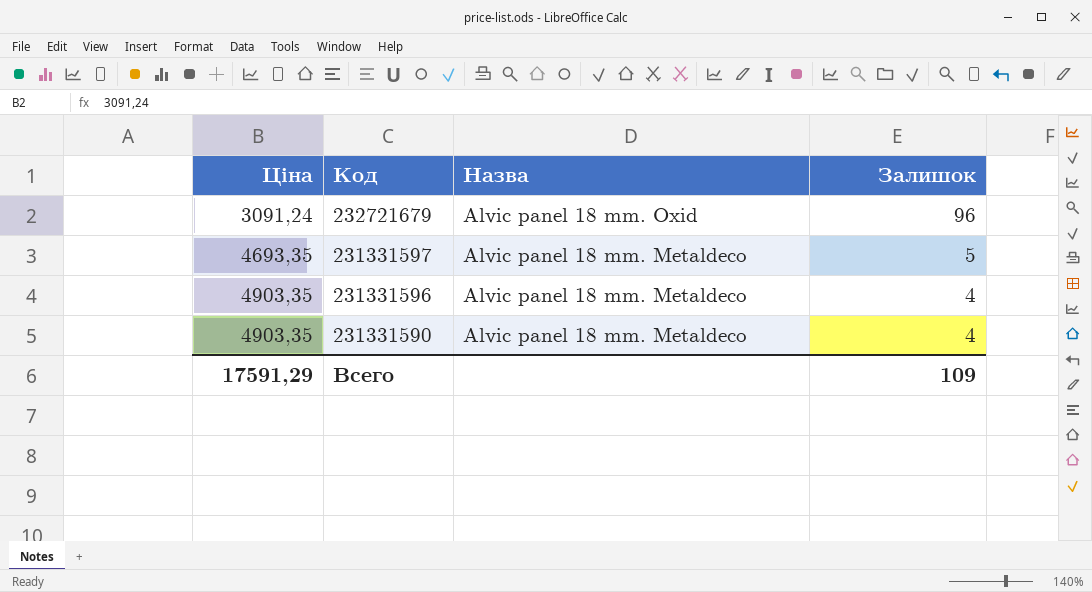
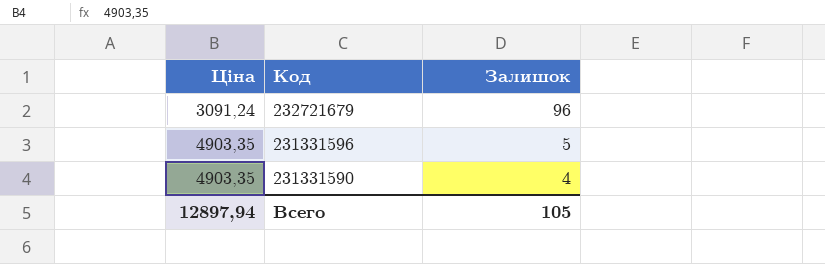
column Назва | position: 3 -> none
row 231331597: 4693,35 | Alvic panel 18 mm. Metaldeco | 5 -> none
231331596 | Залишок: 4 -> 5
Всего | Ціна: 17591,29 -> 12897,94
Всего | Залишок: 109 -> 105

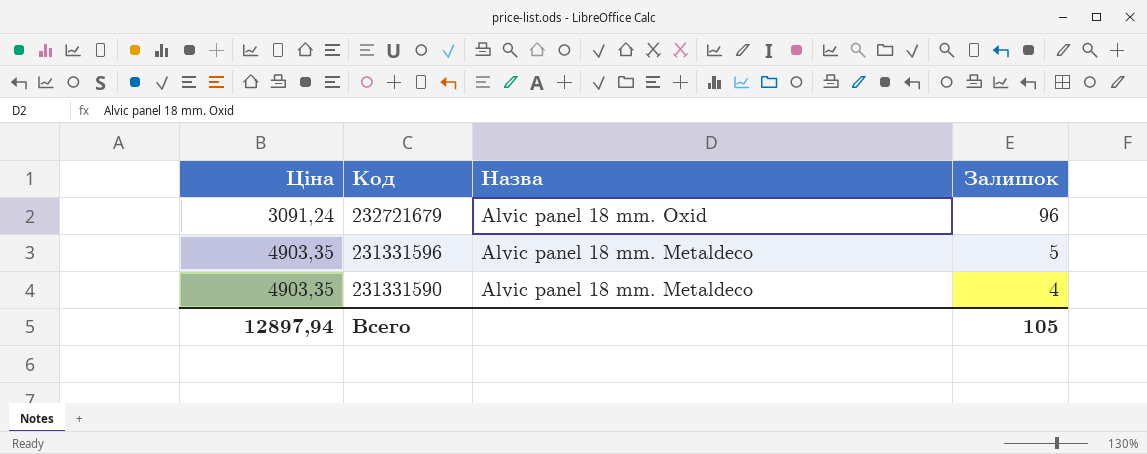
column Назва | position: none -> 3

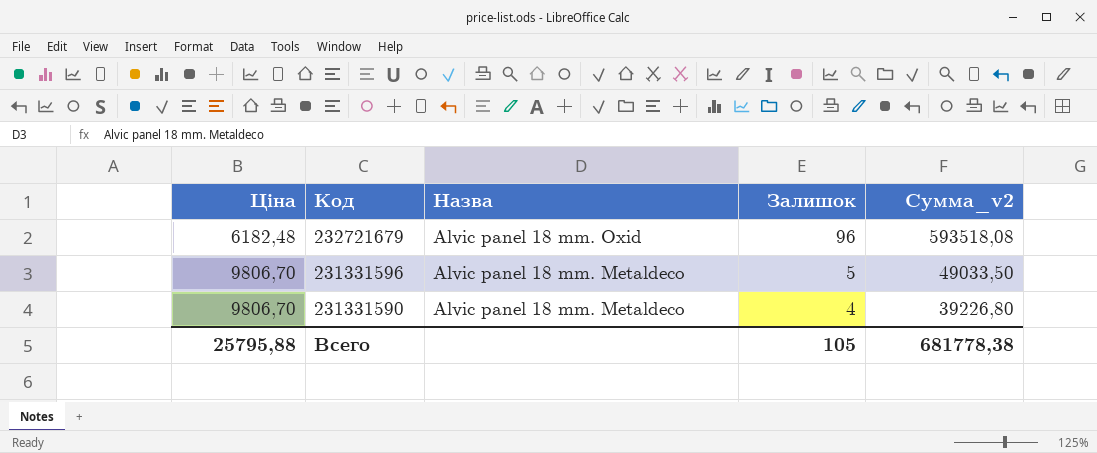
column Сумма_v2 | formula: none -> [Ціна] * [Залишок]
232721679 | Ціна: 3091,24 -> 6182,48
231331596 | Ціна: 4903,35 -> 9806,70
231331590 | Ціна: 4903,35 -> 9806,70
Всего | Ціна: 12897,94 -> 25795,88

